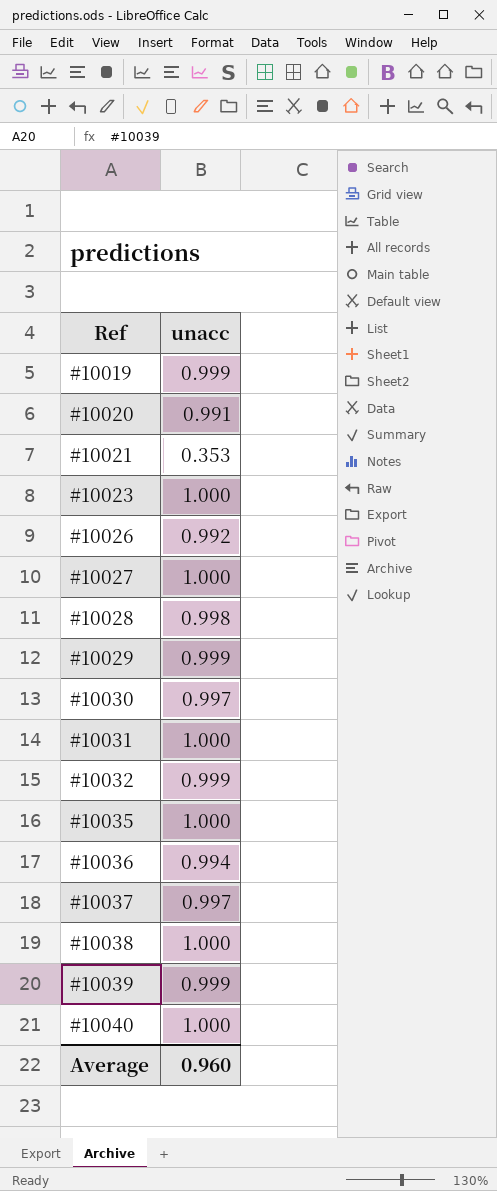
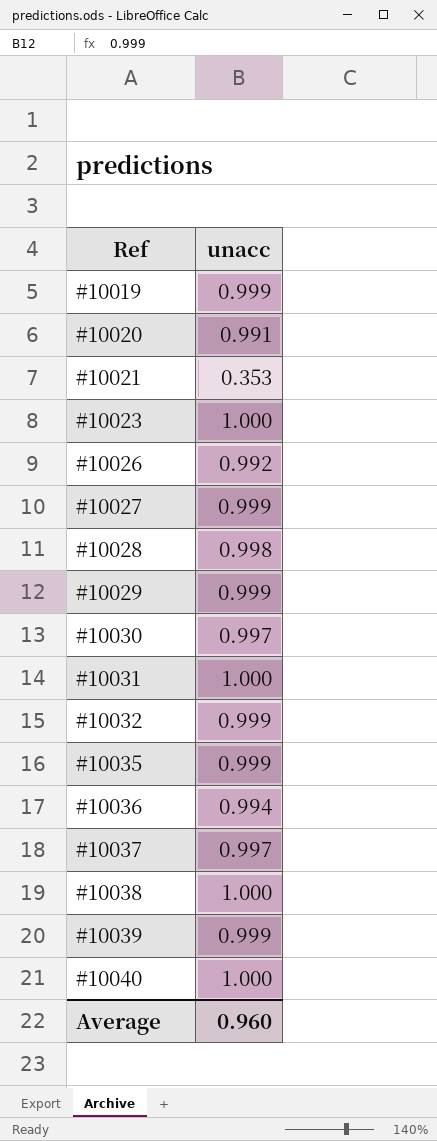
#10027 | unacc: 1.000 -> 0.999
#10035 | unacc: 1.000 -> 0.999

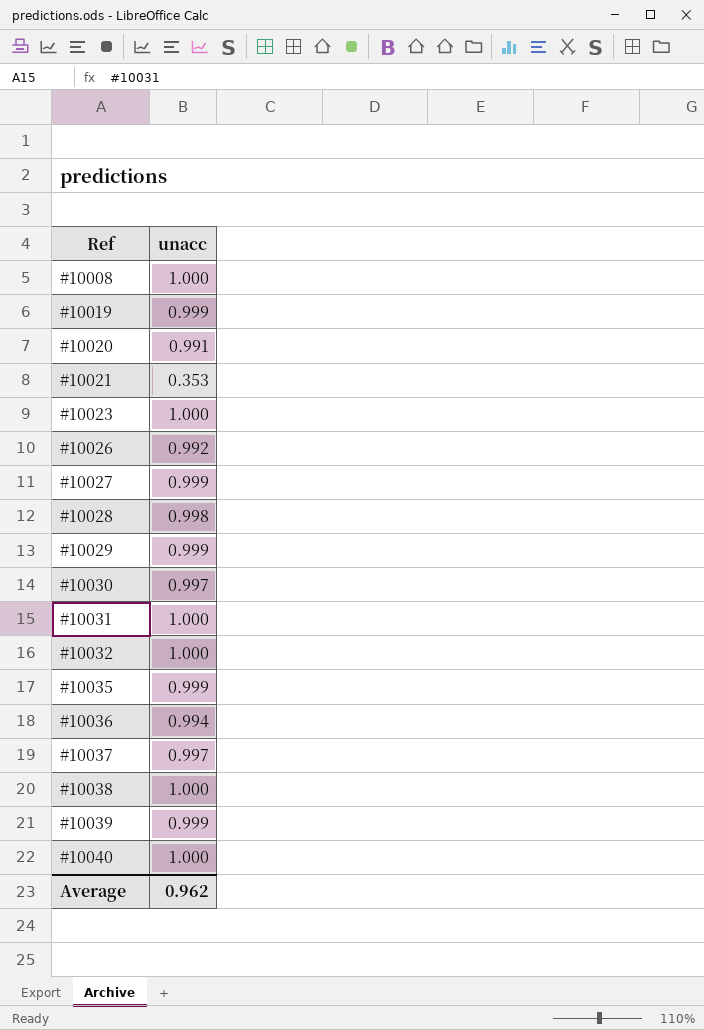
row #10008: none -> 1.000
#10032 | unacc: 0.999 -> 1.000
Average | unacc: 0.960 -> 0.962

